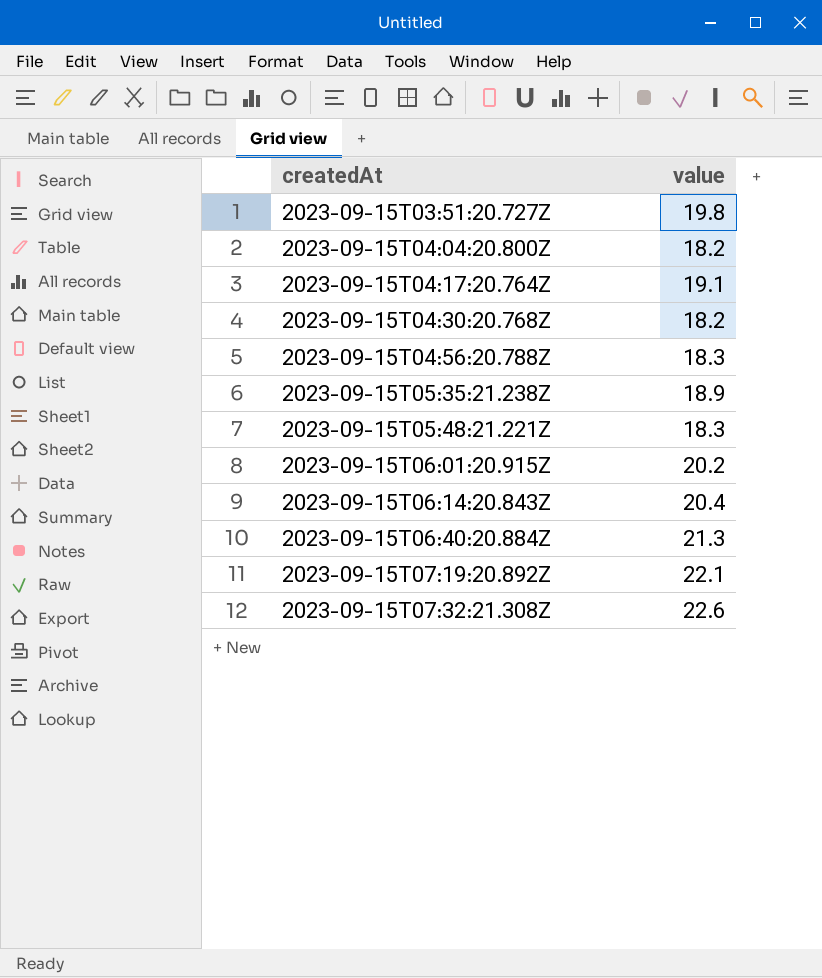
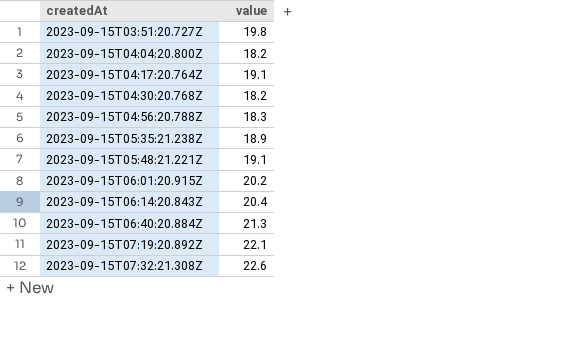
2023-09-15T05:48:21.221Z | value: 18.3 -> 19.1

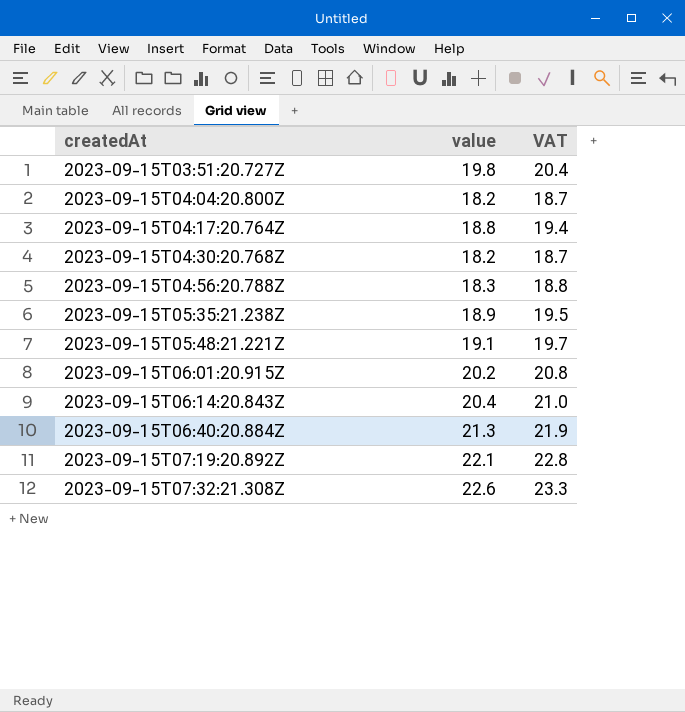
column VAT | formula: none -> [value] * 1.03
2023-09-15T04:17:20.764Z | value: 19.1 -> 18.8

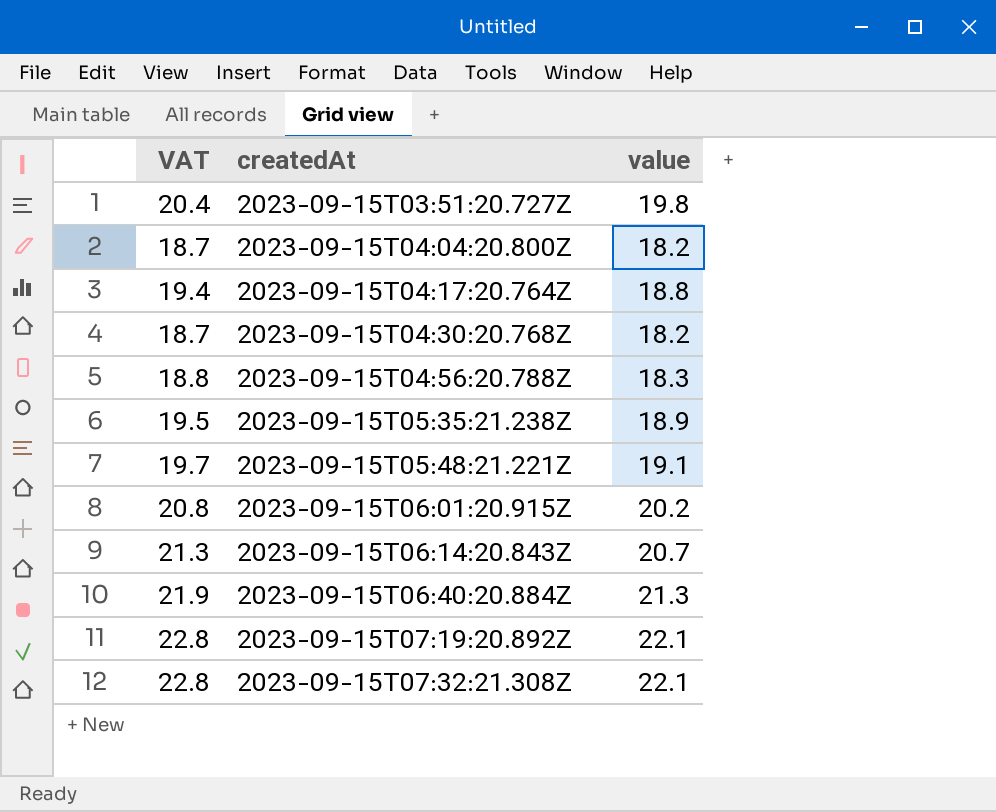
column VAT | position: 3 -> 1
2023-09-15T06:14:20.843Z | VAT: 21.0 -> 21.3
2023-09-15T06:14:20.843Z | value: 20.4 -> 20.7
2023-09-15T07:32:21.308Z | VAT: 23.3 -> 22.8
2023-09-15T07:32:21.308Z | value: 22.6 -> 22.1

